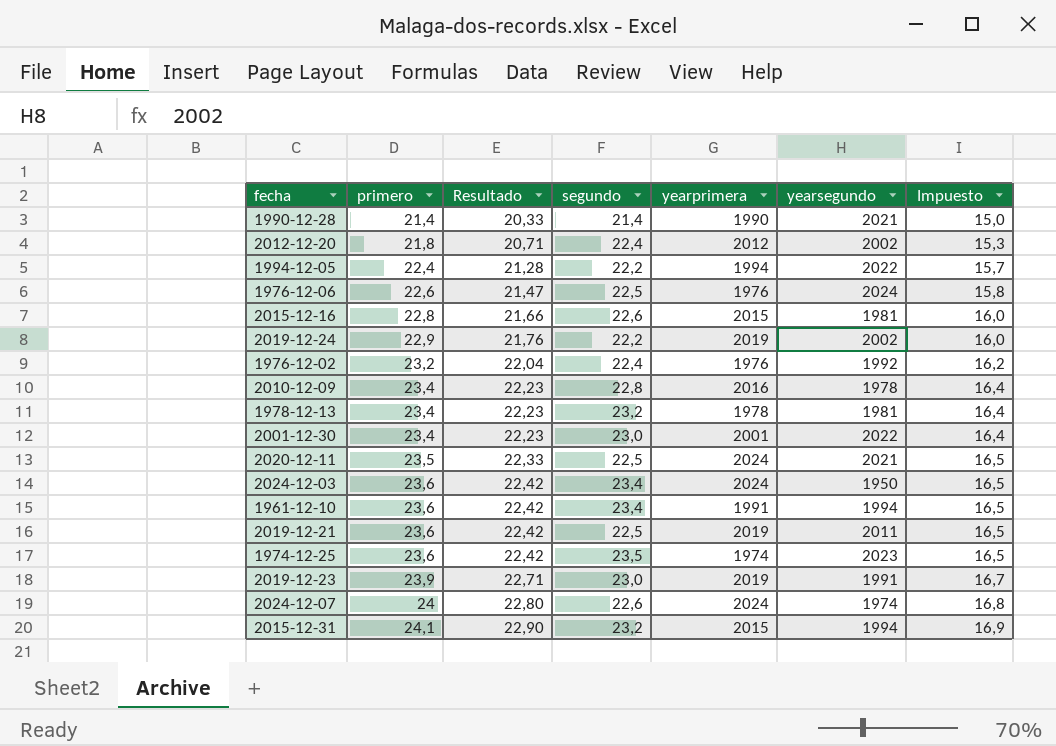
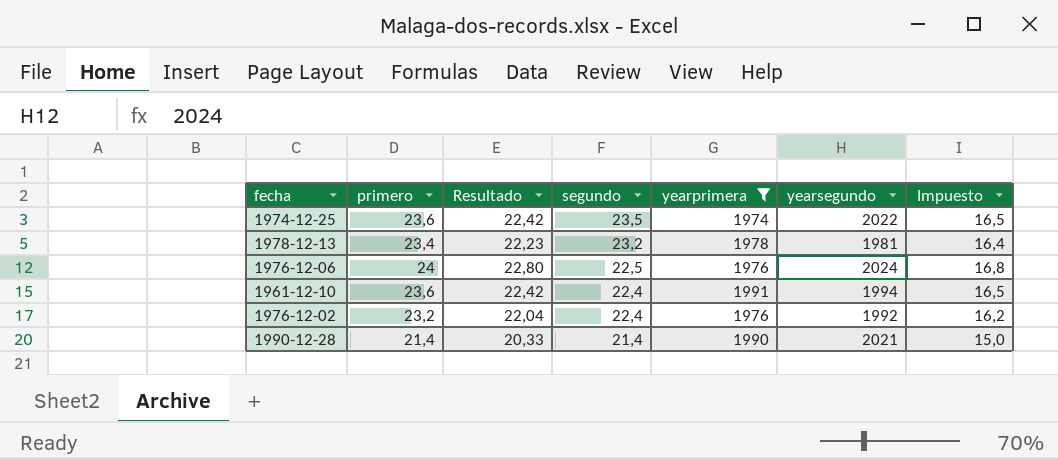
filter: none -> yearprimera <= 1991
row order: primero ascending -> segundo descending
1974-12-25 | yearsegundo: 2023 -> 2022
1976-12-06 | primero: 22,6 -> 24
1976-12-06 | Resultado: 21,47 -> 22,80
1976-12-06 | Impuesto: 15,8 -> 16,8
1961-12-10 | segundo: 23,4 -> 22,4

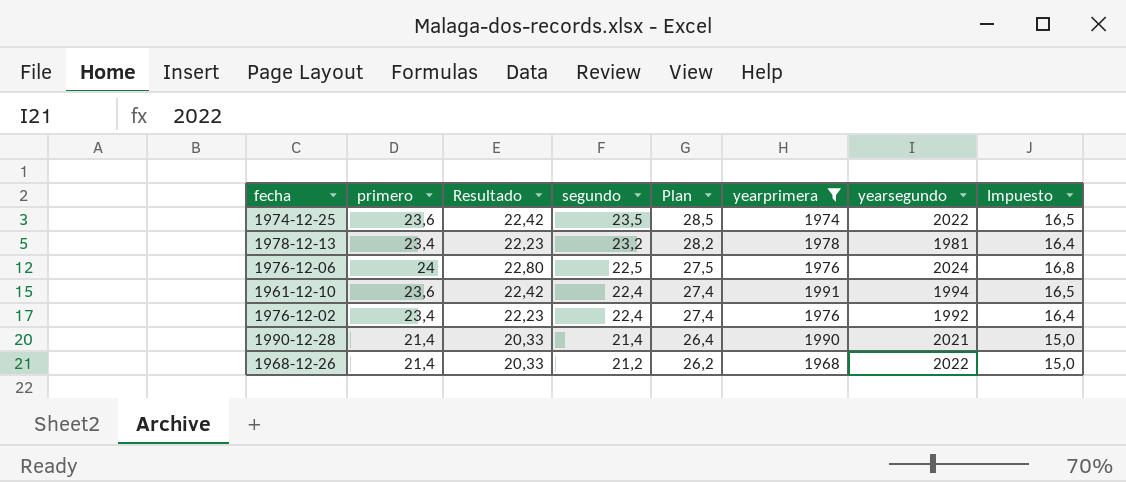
column Plan | formula: none -> [segundo] + 5
1976-12-02 | primero: 23,2 -> 23,4
1976-12-02 | Resultado: 22,04 -> 22,23
1976-12-02 | Impuesto: 16,2 -> 16,4
row 1968-12-26: none -> 21,4 | 20,33 | 21,2 | 26,2 | 1968 | 2022 | 15,0

